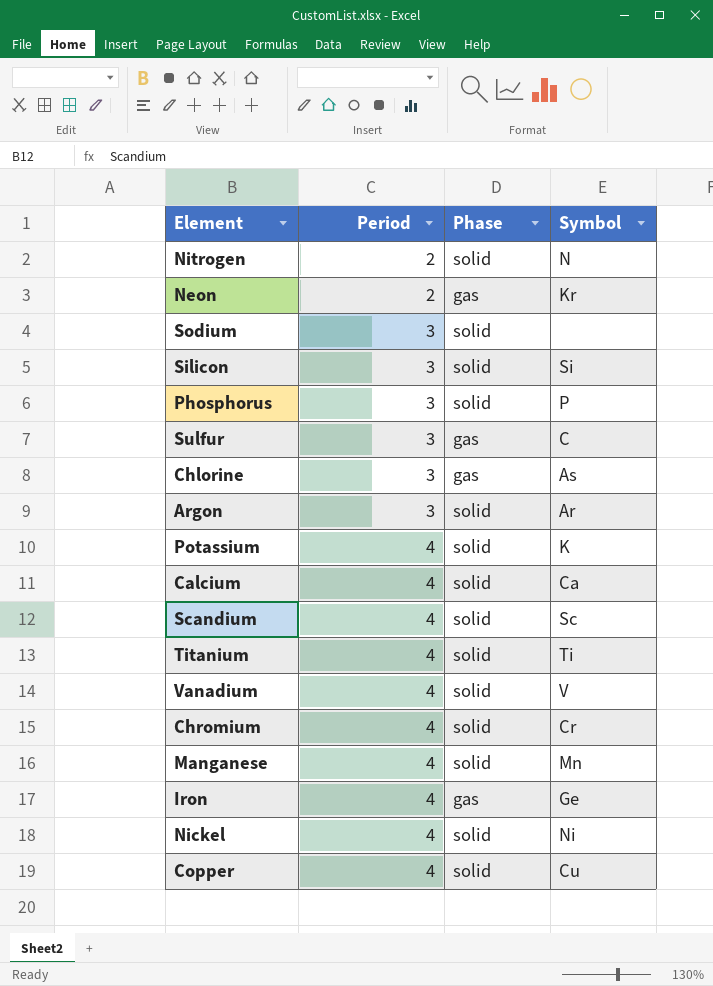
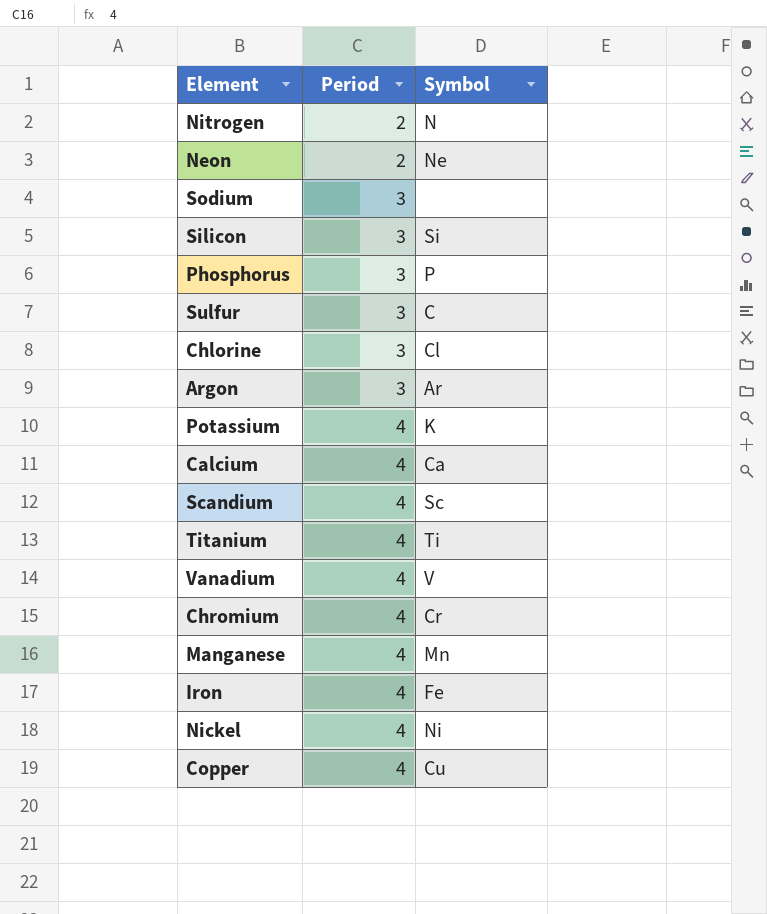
column Phase | position: 3 -> none
Neon | Symbol: Kr -> Ne
Chlorine | Symbol: As -> Cl
Iron | Symbol: Ge -> Fe

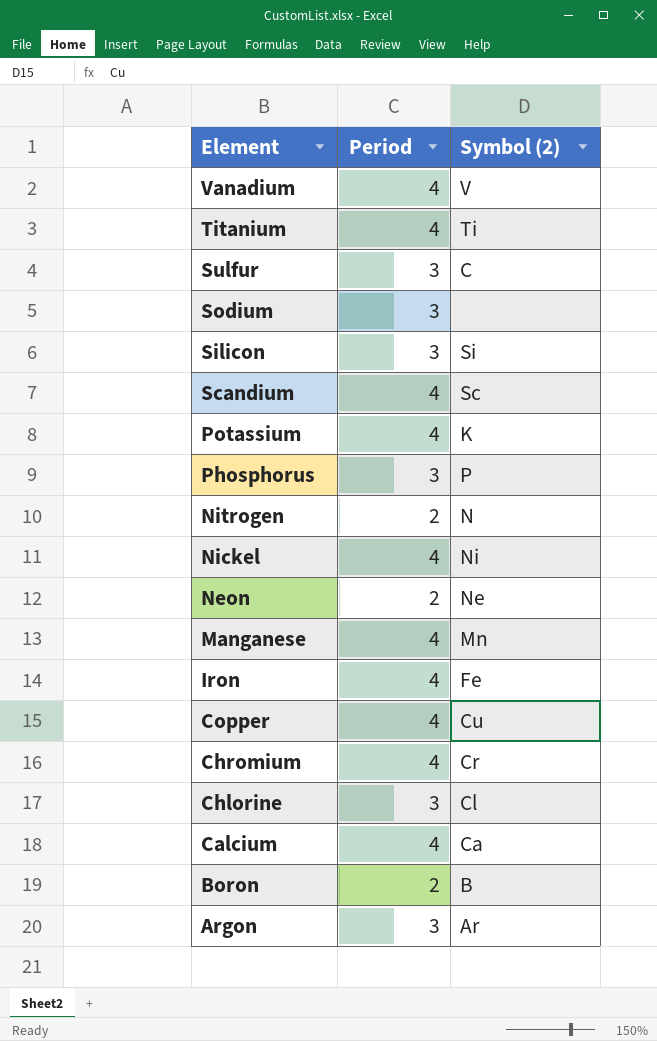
row order: Period ascending -> Element descending
column name: Symbol -> Symbol (2)
row Boron: none -> 2 | B

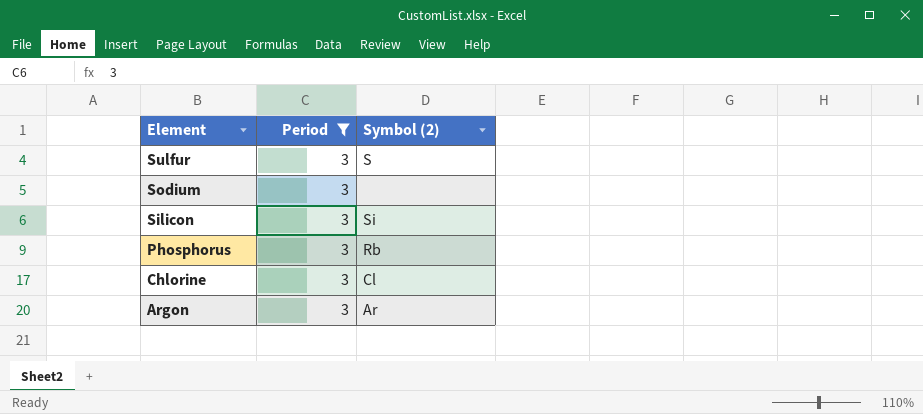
filter: none -> Period = 3
Sulfur | Symbol (2): C -> S
Phosphorus | Symbol (2): P -> Rb

